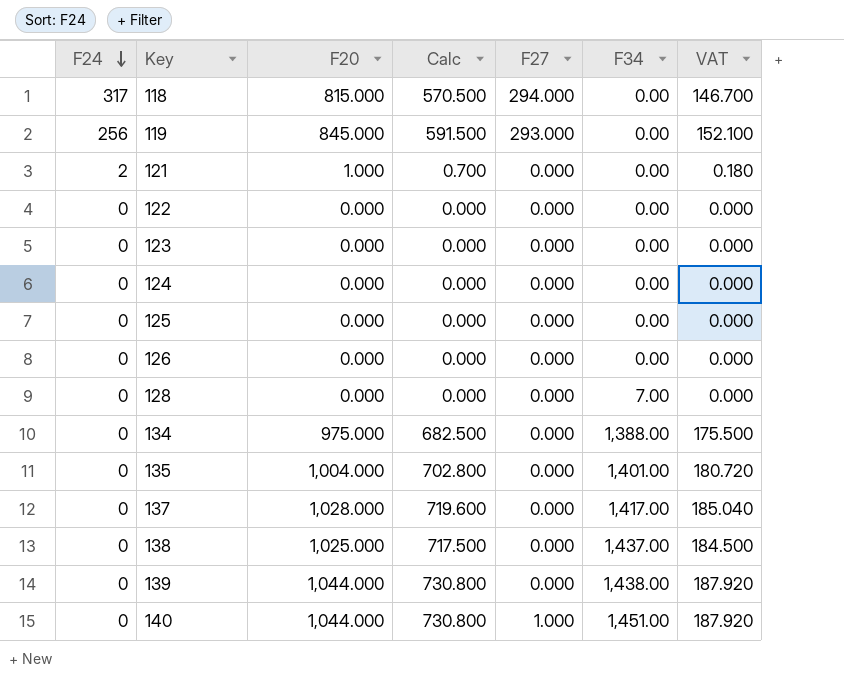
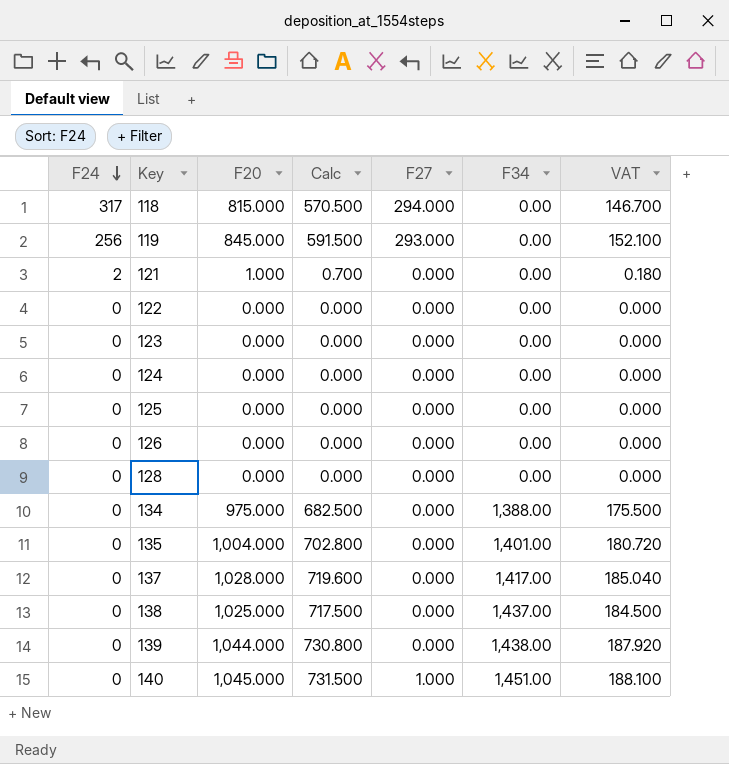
128 | F34: 7.00 -> 0.00
140 | F20: 1,044.000 -> 1,045.000
140 | Calc: 730.800 -> 731.500
140 | VAT: 187.920 -> 188.100

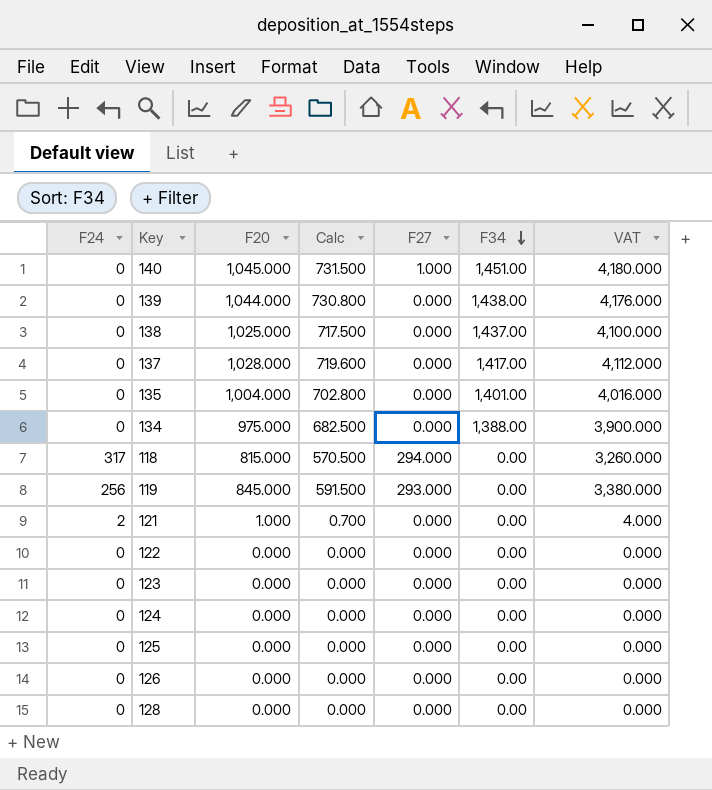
row order: F24 descending -> F34 descending
column VAT | formula: [F20] * 0.18 -> [F20] * 4

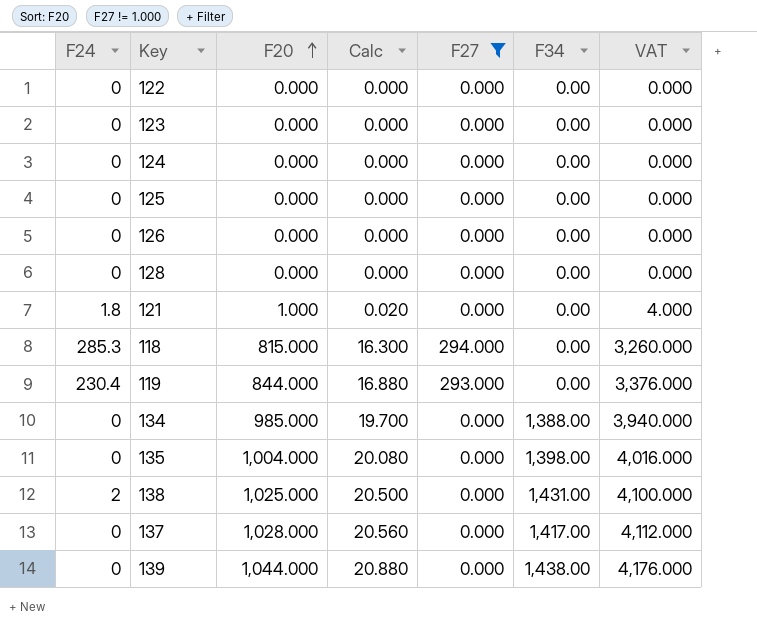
filter: none -> F27 != 1.000
row order: F34 descending -> F20 ascending
column Calc | formula: [F20] * 0.7 -> [F20] * 0.02
121 | F24: 2 -> 1.8
118 | F24: 317 -> 285.3
119 | F24: 256 -> 230.4
119 | F20: 845.000 -> 844.000
119 | VAT: 3,380.000 -> 3,376.000
134 | F20: 975.000 -> 985.000
134 | VAT: 3,900.000 -> 3,940.000
135 | F34: 1,401.00 -> 1,398.00
138 | F24: 0 -> 2
138 | F34: 1,437.00 -> 1,431.00

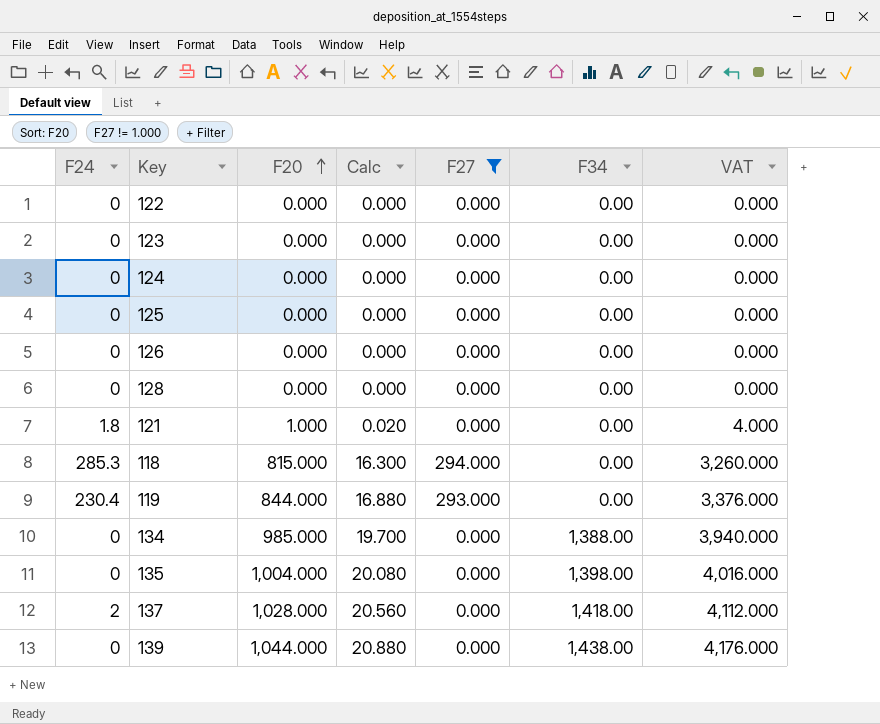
row 138: 2 | 1,025.000 | 20.500 | 0.000 | 1,431.00 | 4,100.000 -> none
137 | F24: 0 -> 2
137 | F34: 1,417.00 -> 1,418.00

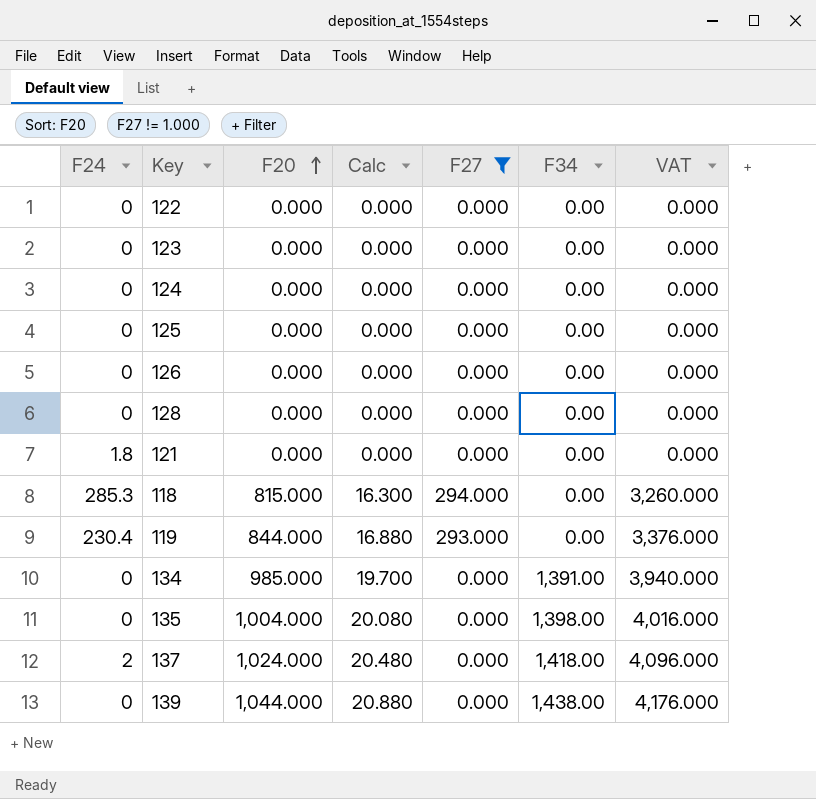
121 | F20: 1.000 -> 0.000
121 | Calc: 0.020 -> 0.000
121 | VAT: 4.000 -> 0.000
134 | F34: 1,388.00 -> 1,391.00
137 | F20: 1,028.000 -> 1,024.000
137 | Calc: 20.560 -> 20.480
137 | VAT: 4,112.000 -> 4,096.000

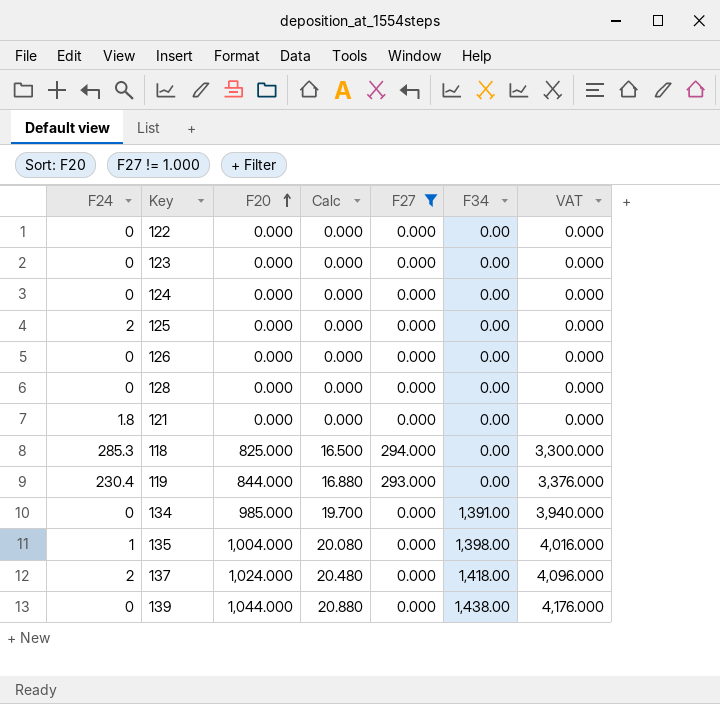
125 | F24: 0 -> 2
118 | F20: 815.000 -> 825.000
118 | Calc: 16.300 -> 16.500
118 | VAT: 3,260.000 -> 3,300.000
135 | F24: 0 -> 1

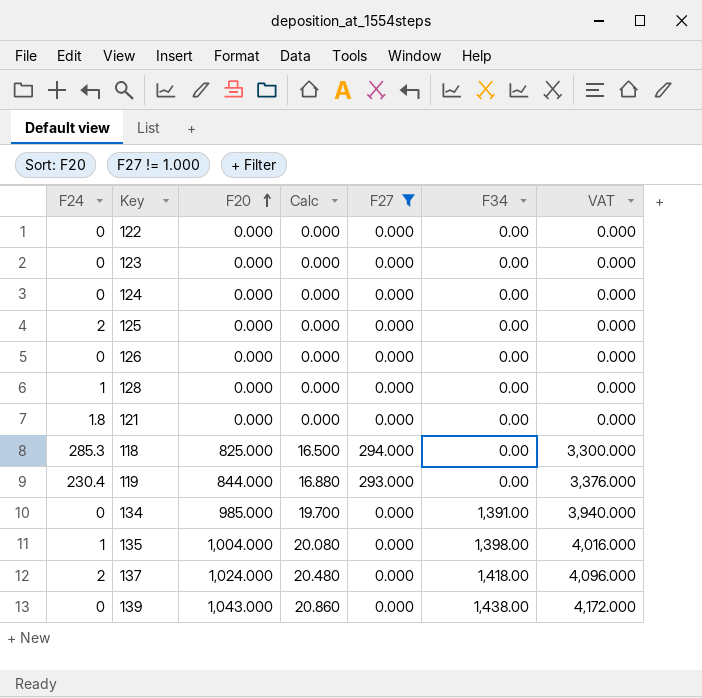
128 | F24: 0 -> 1
139 | F20: 1,044.000 -> 1,043.000
139 | Calc: 20.880 -> 20.860
139 | VAT: 4,176.000 -> 4,172.000

